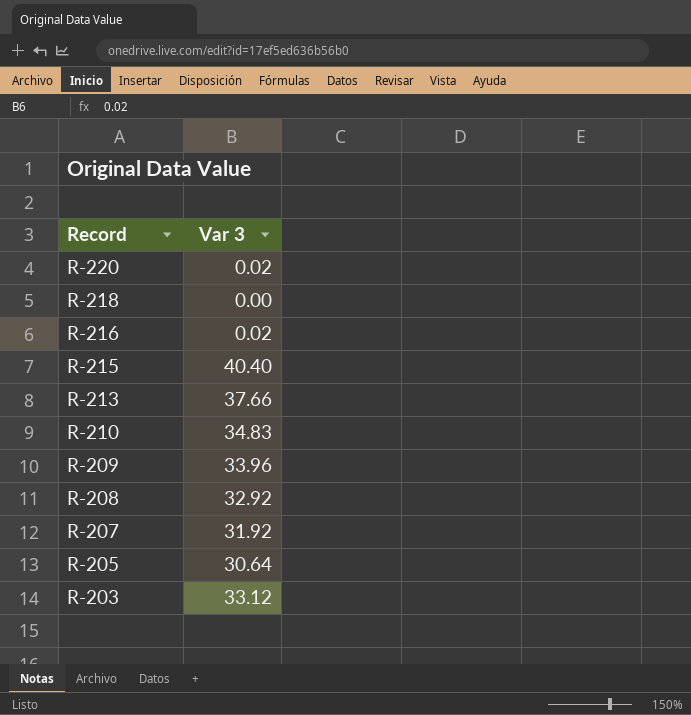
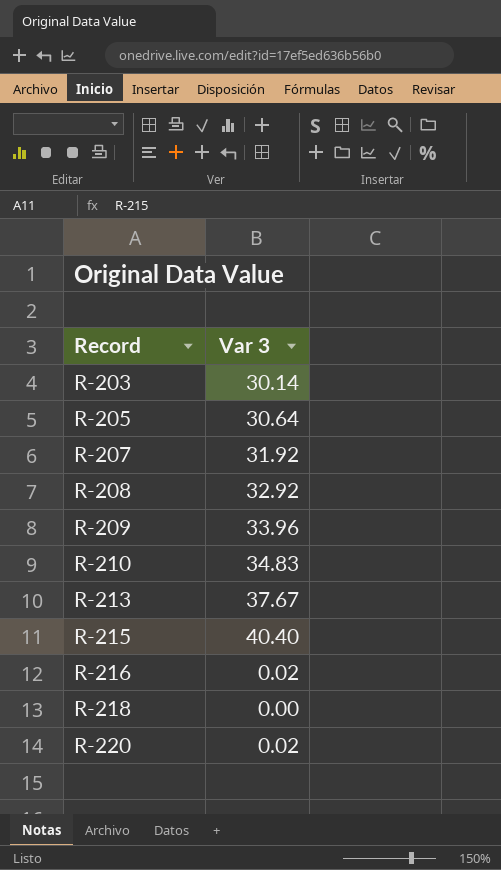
row order: Record descending -> Record ascending
R-203 | Var 3: 33.12 -> 30.14
R-213 | Var 3: 37.66 -> 37.67

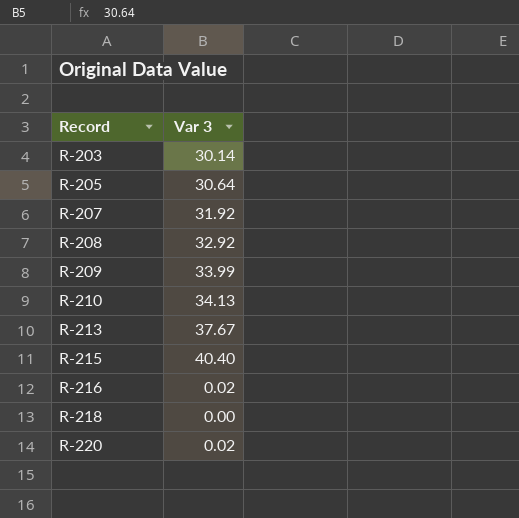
R-209 | Var 3: 33.96 -> 33.99
R-210 | Var 3: 34.83 -> 34.13

